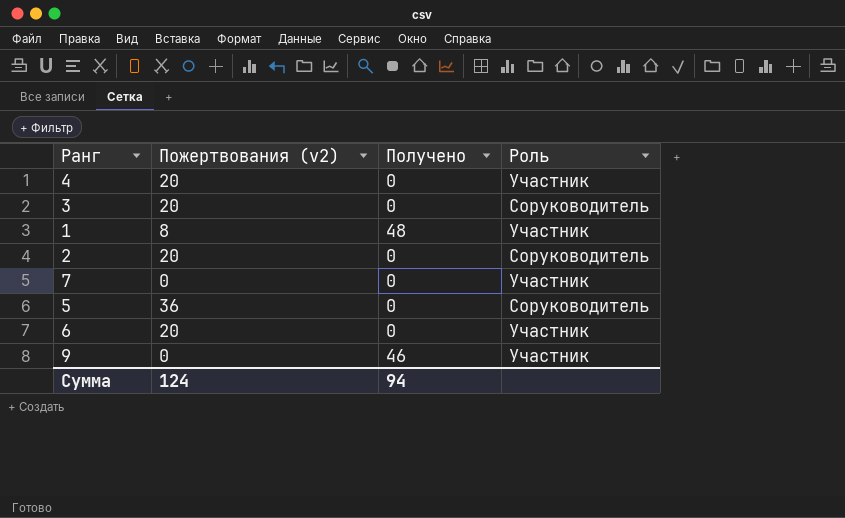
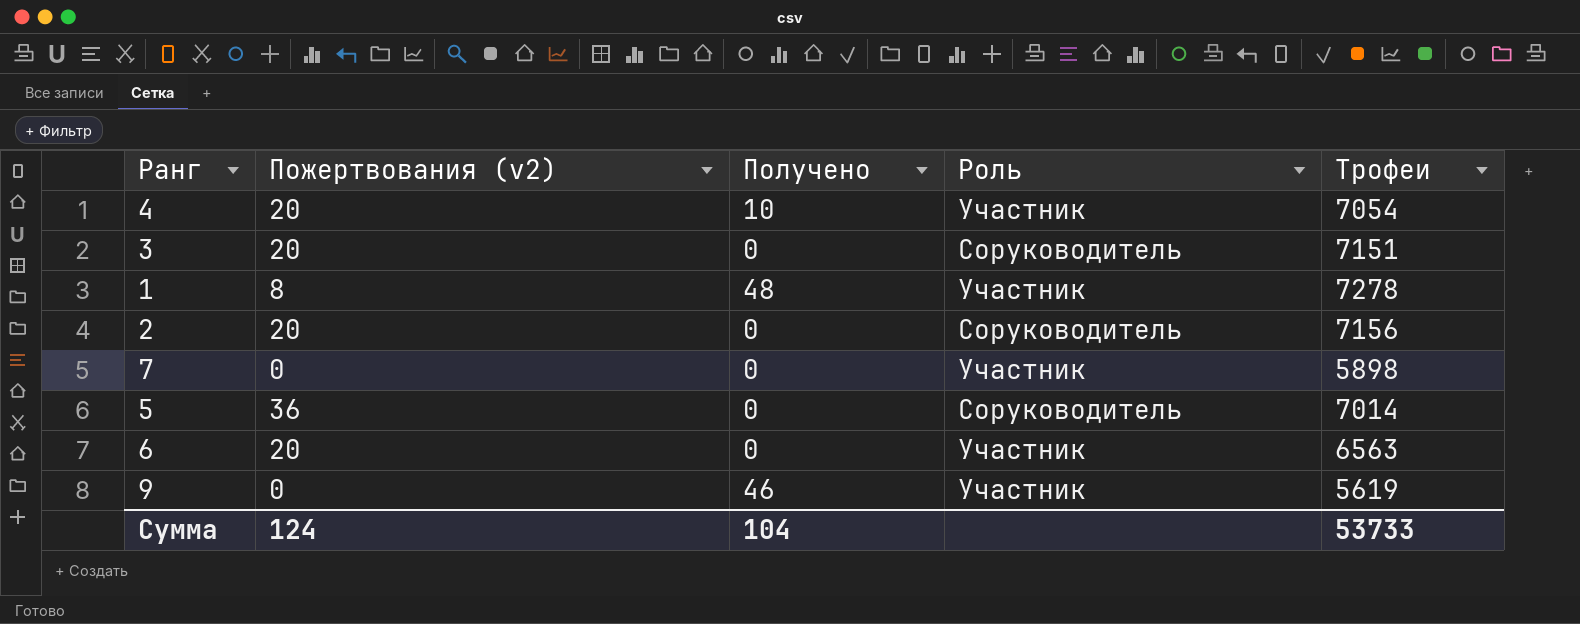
column Трофеи | position: none -> 5
4 | Получено: 0 -> 10
Сумма | Получено: 94 -> 104

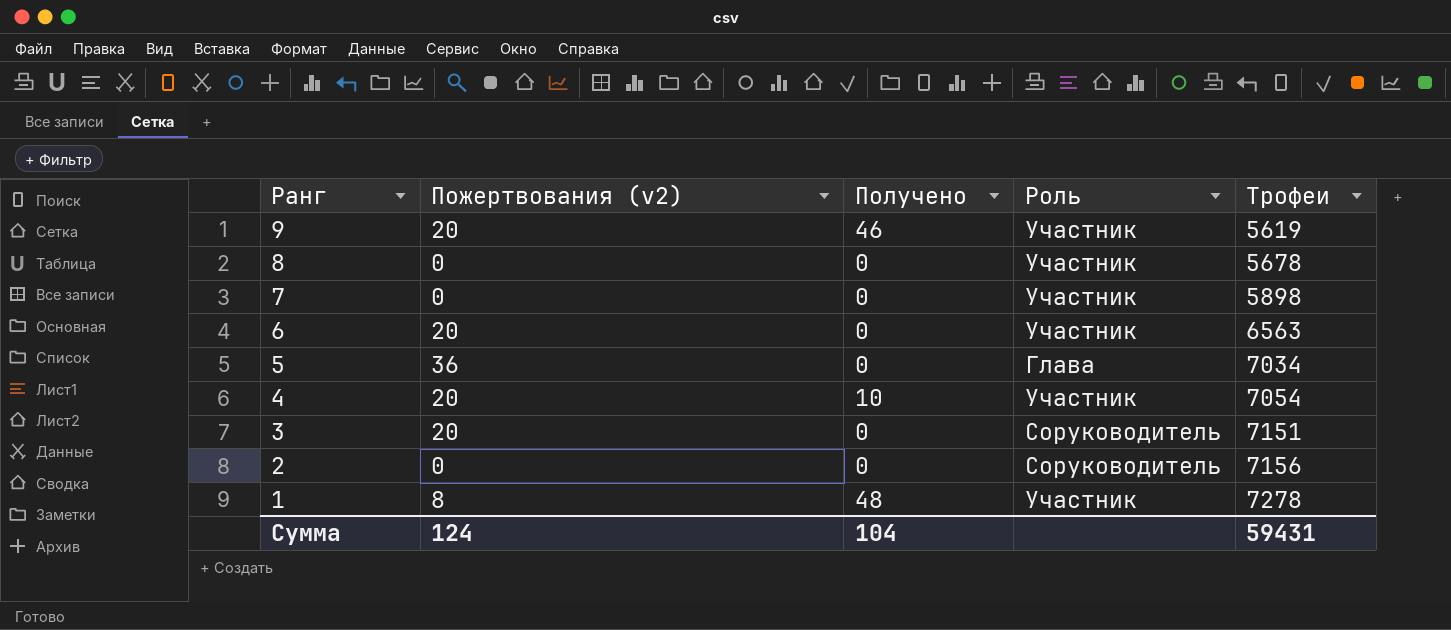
row order: none -> Ранг descending
9 | Пожертвования (v2): 0 -> 20
row 8: none -> 0 | 0 | Участник | 5678
5 | Роль: Соруководитель -> Глава
5 | Трофеи: 7014 -> 7034
2 | Пожертвования (v2): 20 -> 0
Сумма | Трофеи: 53733 -> 59431

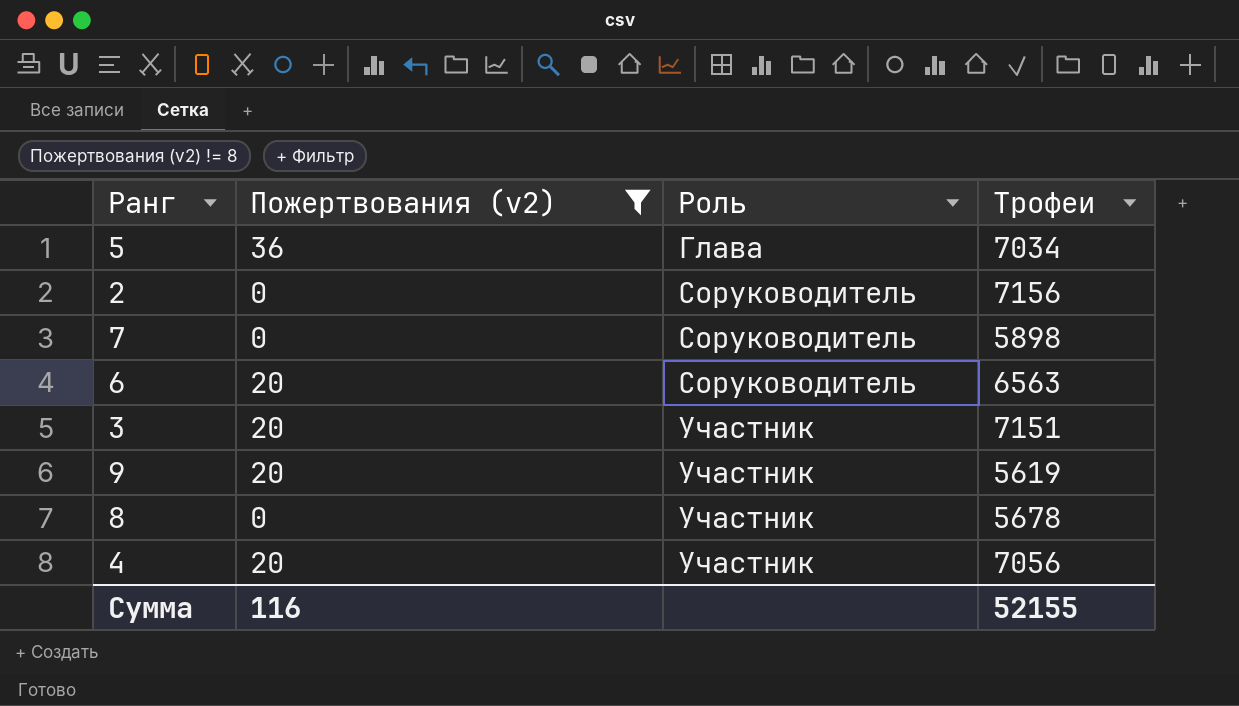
filter: none -> Пожертвования (v2) != 8
row order: Ранг descending -> Роль ascending
column Получено | position: 3 -> none
7 | Роль: Участник -> Соруководитель
6 | Роль: Участник -> Соруководитель
3 | Роль: Соруководитель -> Участник
4 | Трофеи: 7054 -> 7056
Сумма | Пожертвования (v2): 124 -> 116
Сумма | Трофеи: 59431 -> 52155

